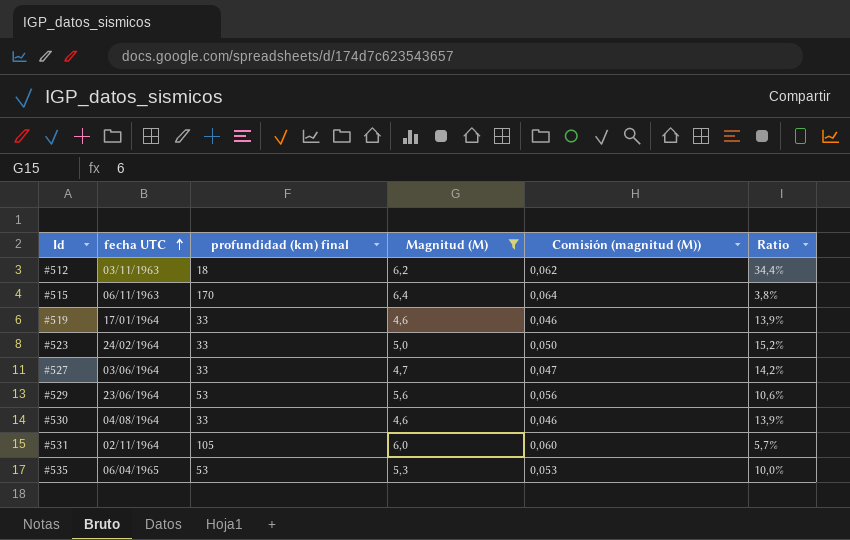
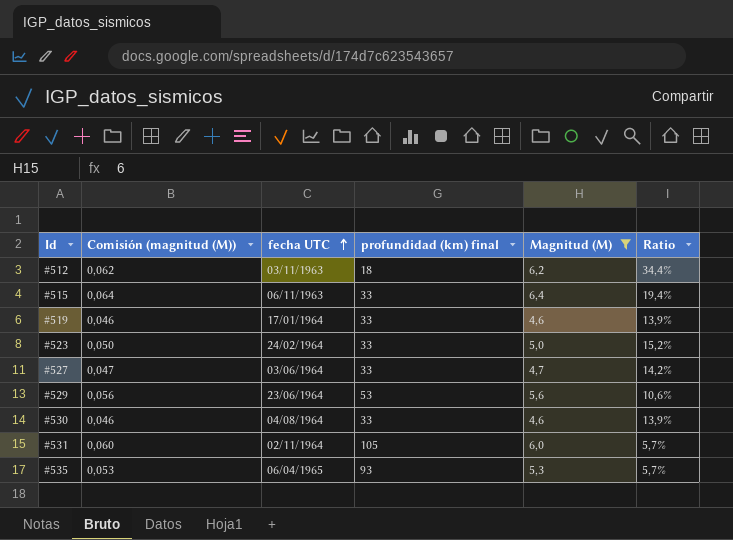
column Comisión (magnitud (M)) | position: 5 -> 2
#515 | profundidad (km) final: 170 -> 33
#515 | Ratio: 3,8% -> 19,4%
#535 | profundidad (km) final: 53 -> 93
#535 | Ratio: 10,0% -> 5,7%

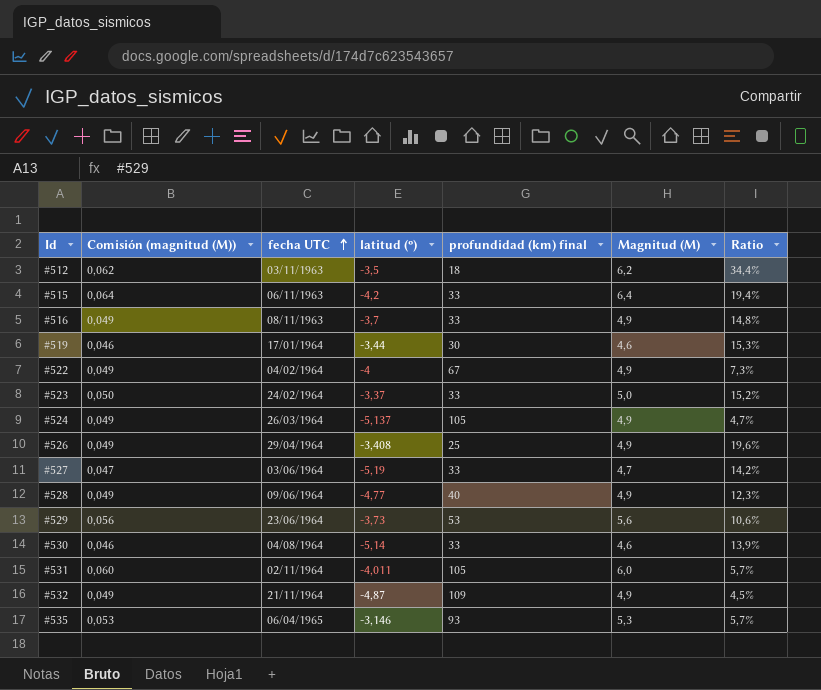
filter: Magnitud (M) != 4,9 -> none
column latitud (º) | position: none -> 4
#519 | profundidad (km) final: 33 -> 30
#519 | Ratio: 13,9% -> 15,3%

